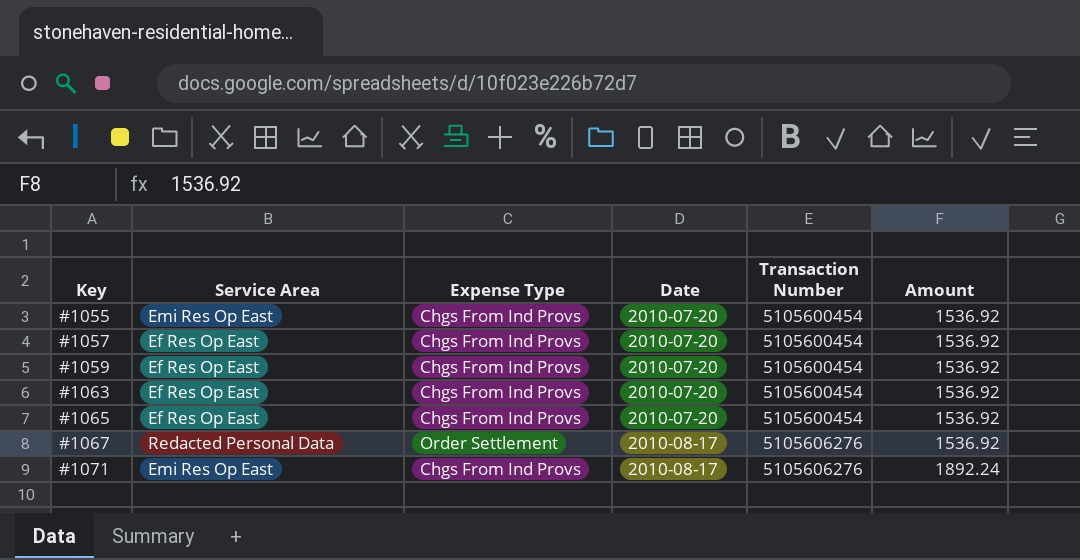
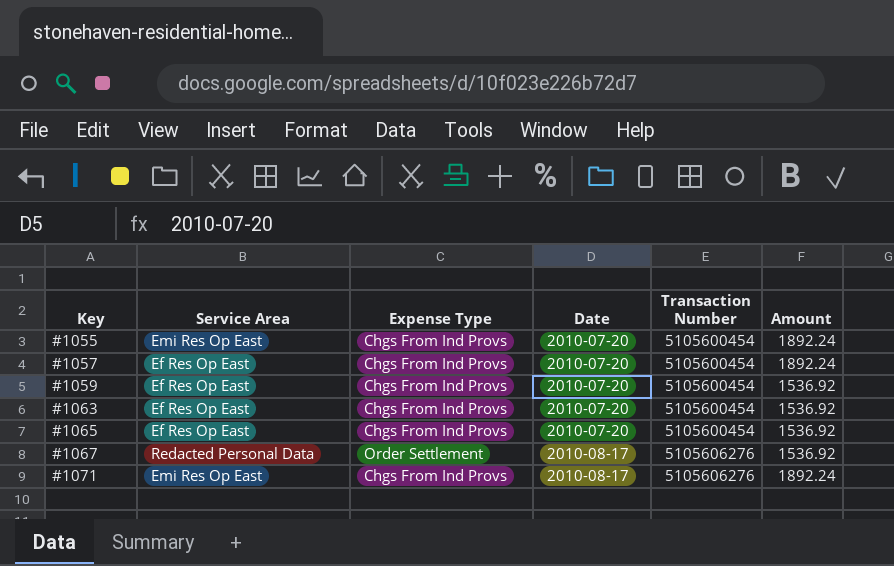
#1055 | Amount: 1536.92 -> 1892.24
#1057 | Amount: 1536.92 -> 1892.24

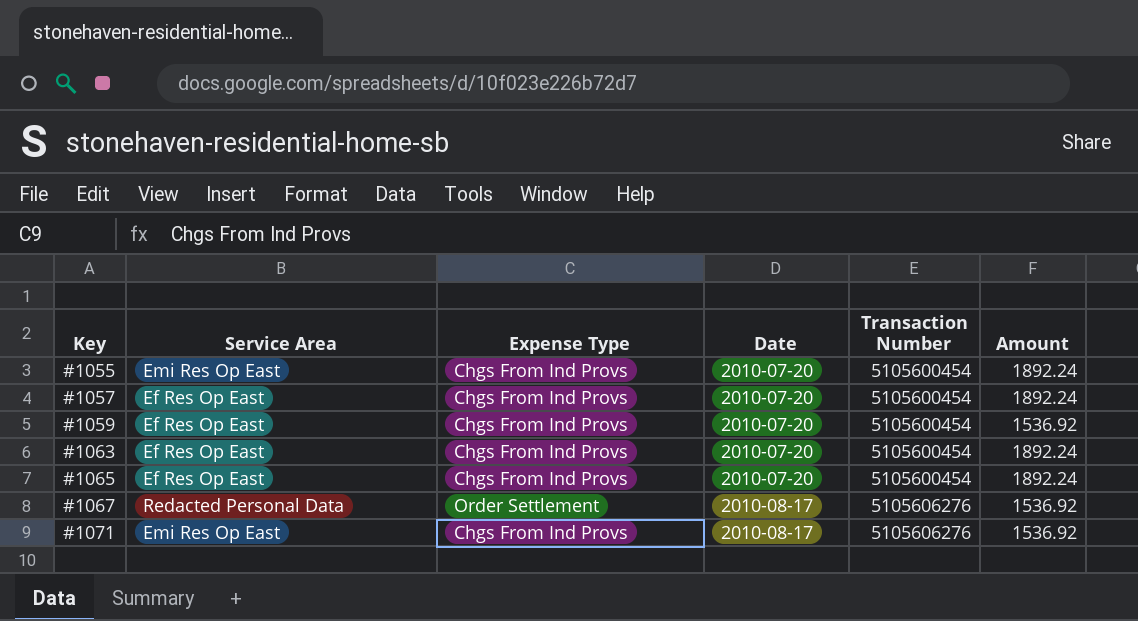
#1063 | Amount: 1536.92 -> 1892.24
#1065 | Amount: 1536.92 -> 1892.24
#1071 | Amount: 1892.24 -> 1536.92

